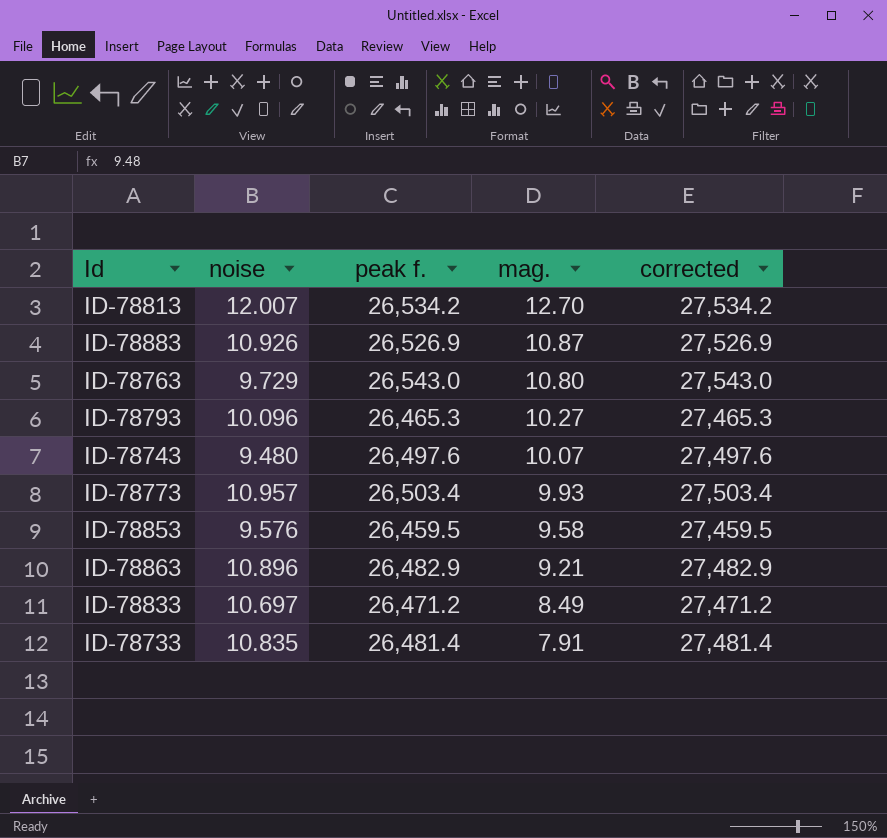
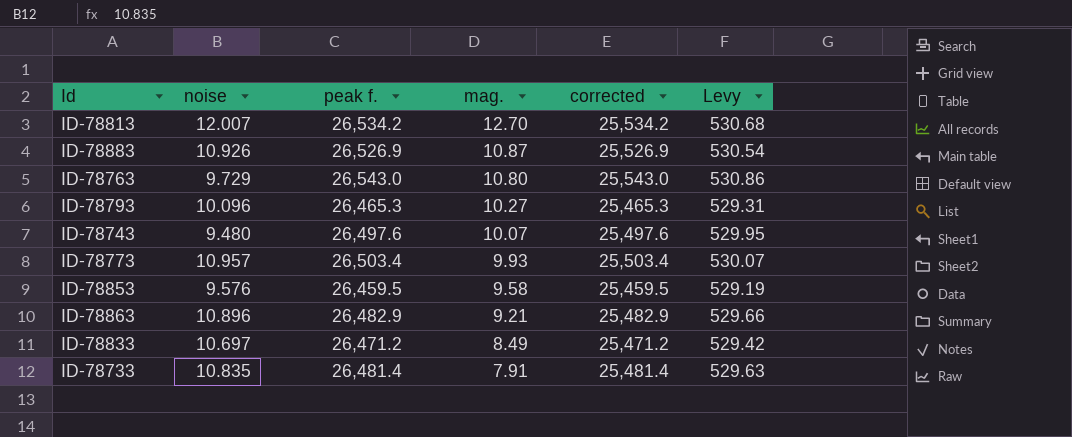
column corrected | formula: [peak f.] + 1000 -> [peak f.] - 1000
column Levy | formula: none -> [peak f.] * 0.02

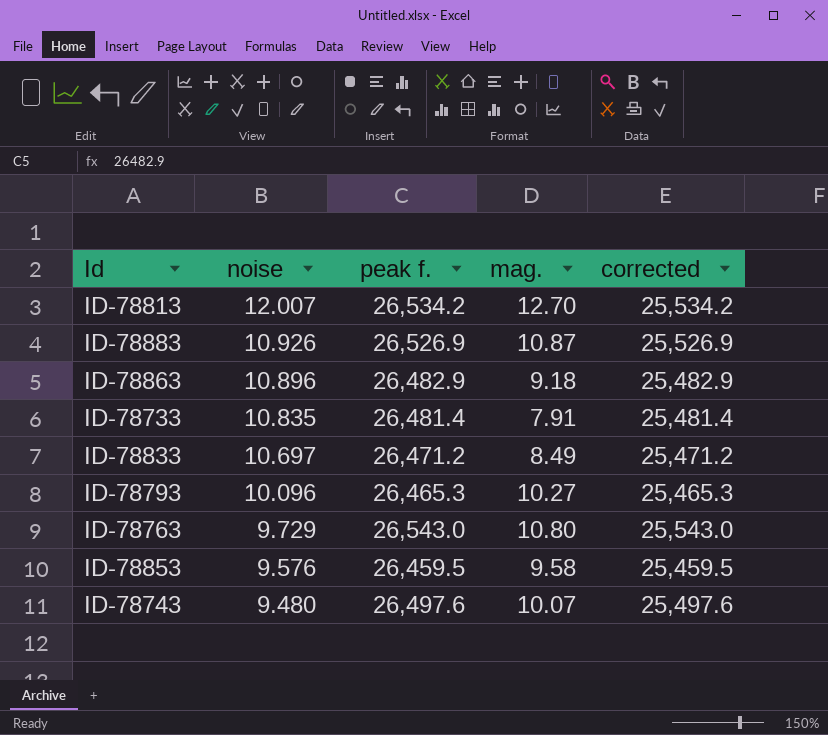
row order: mag. descending -> noise descending
column Levy | formula: [peak f.] * 0.02 -> none
row ID-78773: 10.957 | 26,503.4 | 9.93 | 25,503.4 | 530.07 -> none
ID-78863 | mag.: 9.21 -> 9.18

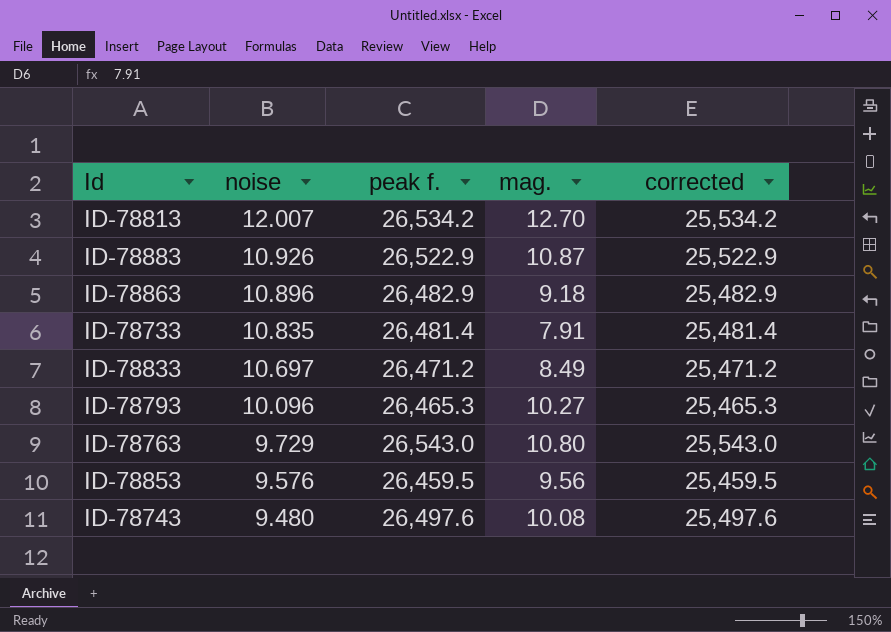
ID-78883 | peak f.: 26,526.9 -> 26,522.9
ID-78883 | corrected: 25,526.9 -> 25,522.9
ID-78853 | mag.: 9.58 -> 9.56
ID-78743 | mag.: 10.07 -> 10.08

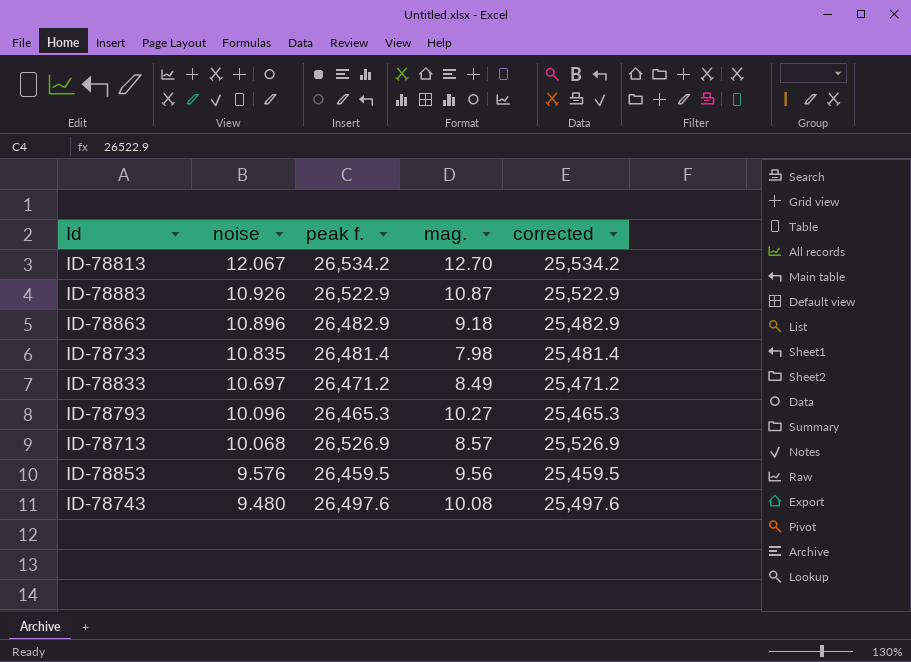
row ID-78763: 9.729 | 26,543.0 | 10.80 | 25,543.0 -> none
ID-78813 | noise: 12.007 -> 12.067
ID-78733 | mag.: 7.91 -> 7.98
row ID-78713: none -> 10.068 | 26,526.9 | 8.57 | 25,526.9

